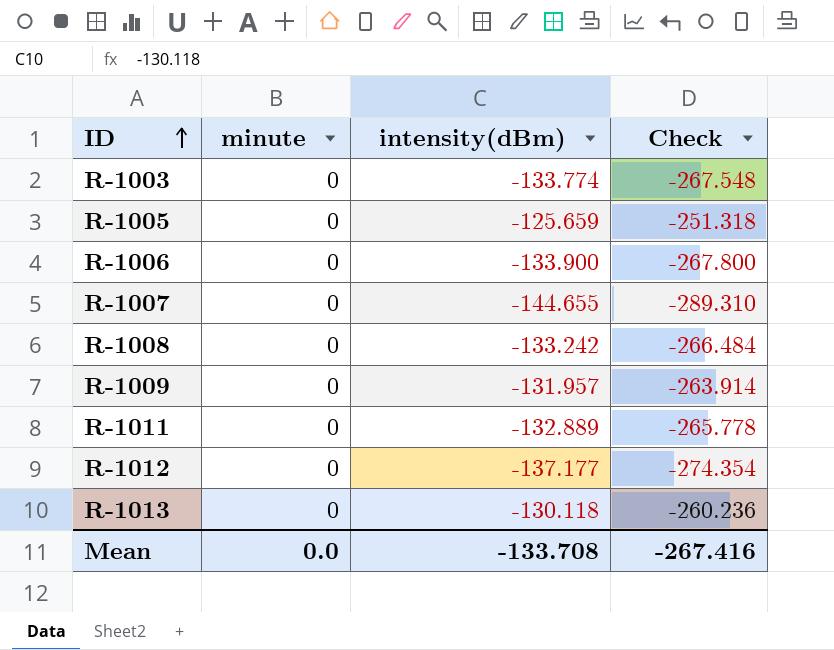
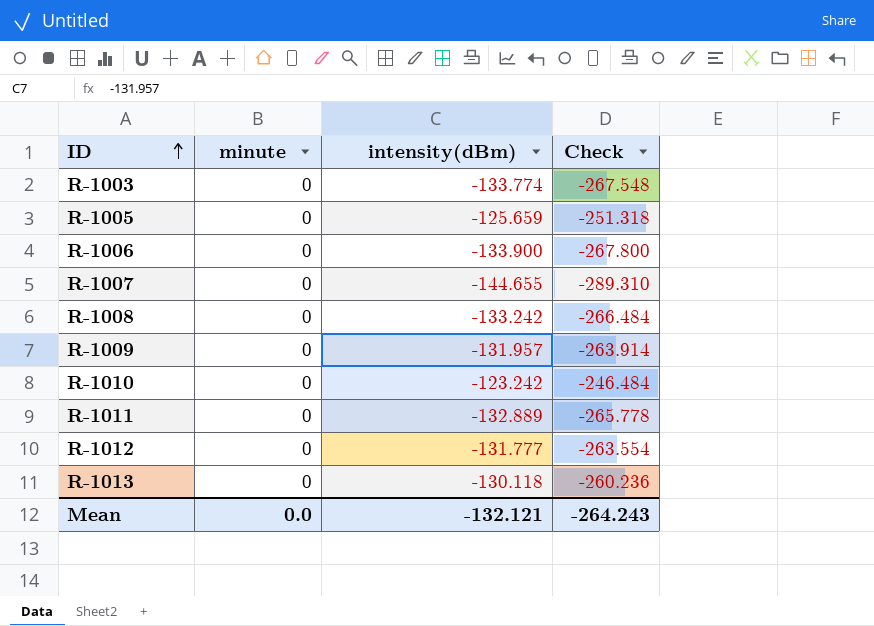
row R-1010: none -> 0 | -123.242 | -246.484
R-1012 | intensity(dBm): -137.177 -> -131.777
R-1012 | Check: -274.354 -> -263.554
Mean | intensity(dBm): -133.708 -> -132.121
Mean | Check: -267.416 -> -264.243

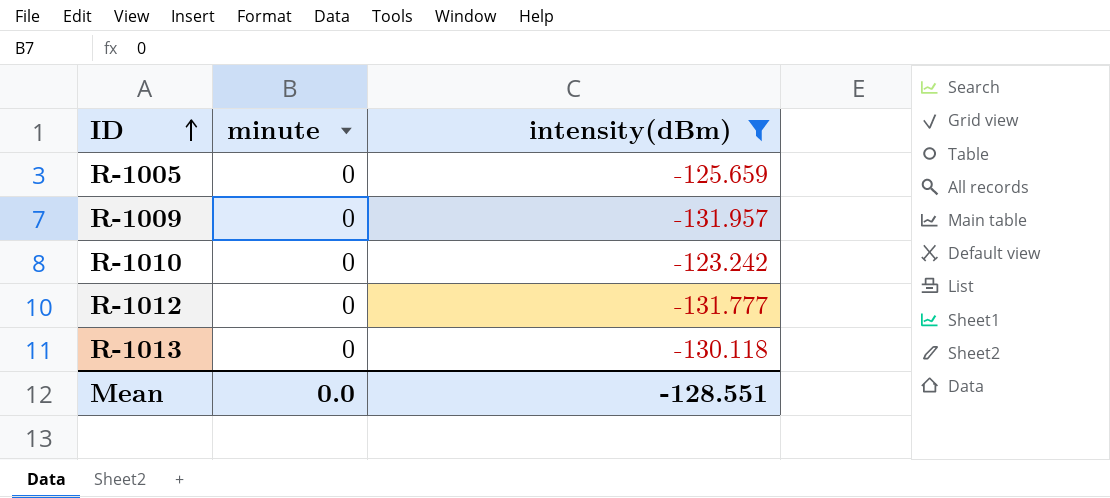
filter: none -> intensity(dBm) >= -131.957
column Check | formula: [intensity(dBm)] * 2 -> none
Mean | intensity(dBm): -132.121 -> -128.551

